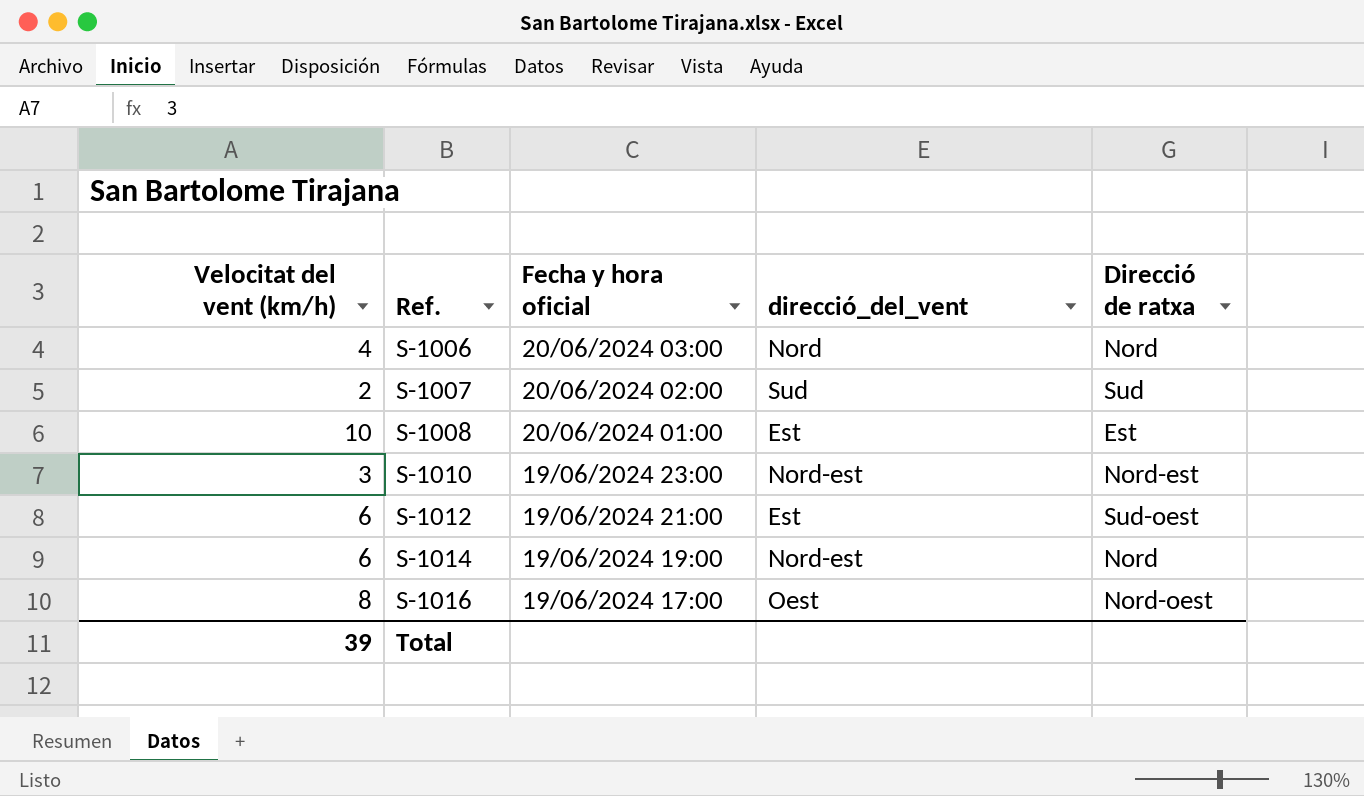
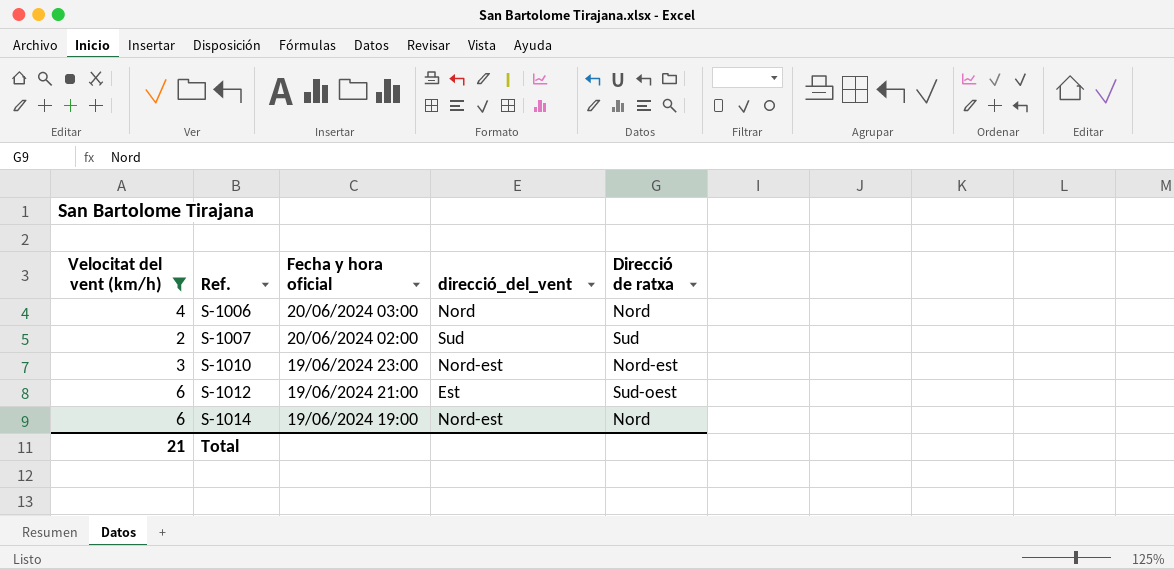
filter: none -> Velocitat del vent (km/h) <= 6
Total | Velocitat del vent (km/h): 39 -> 21

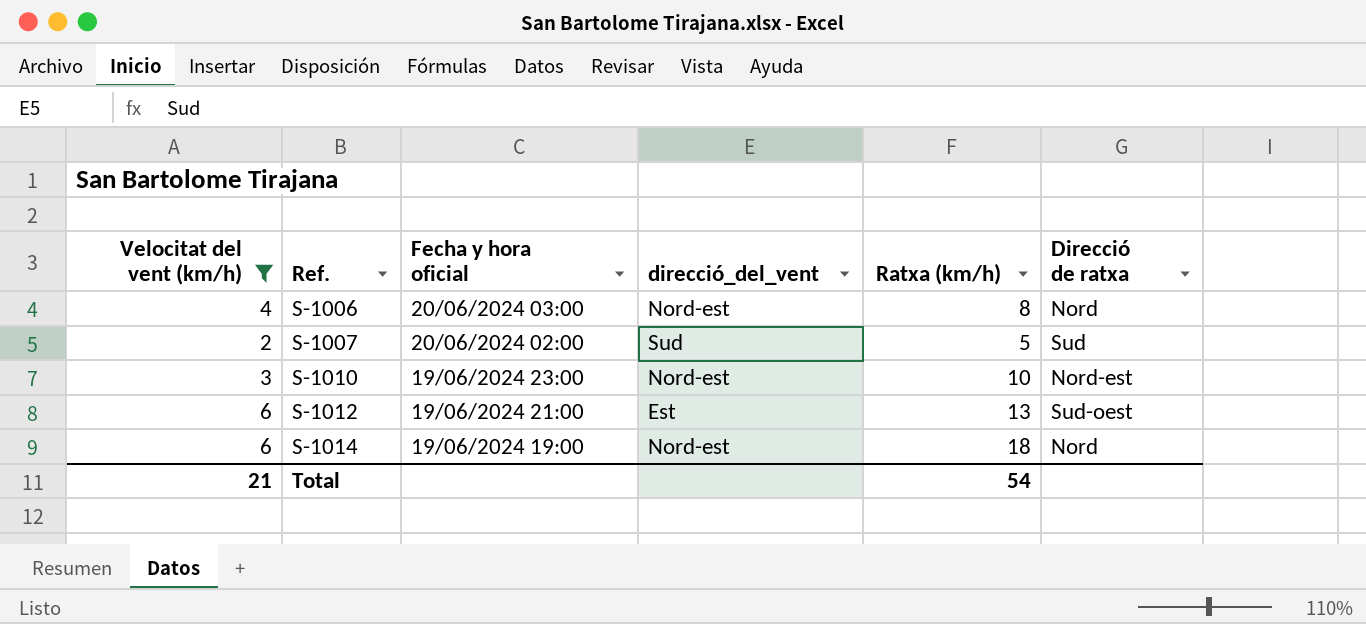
column Ratxa (km/h) | position: none -> 5
S-1006 | direcció_del_vent: Nord -> Nord-est

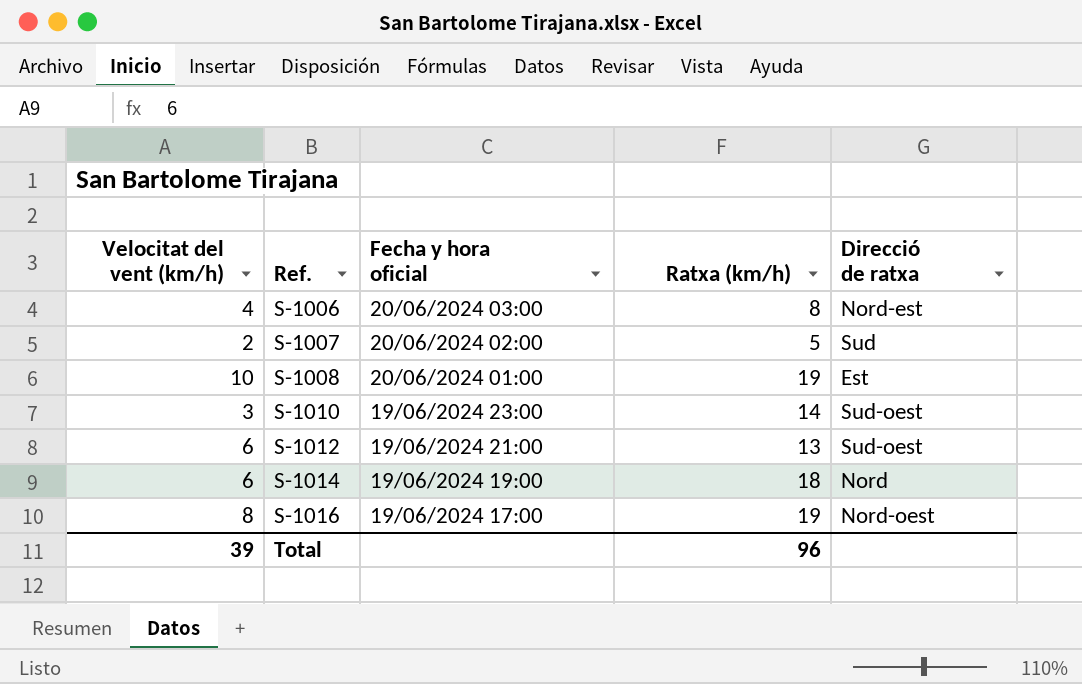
filter: Velocitat del vent (km/h) <= 6 -> none
column direcció_del_vent | position: 4 -> none
S-1006 | Direcció de ratxa: Nord -> Nord-est
S-1010 | Ratxa (km/h): 10 -> 14
S-1010 | Direcció de ratxa: Nord-est -> Sud-oest
Total | Velocitat del vent (km/h): 21 -> 39
Total | Ratxa (km/h): 54 -> 96

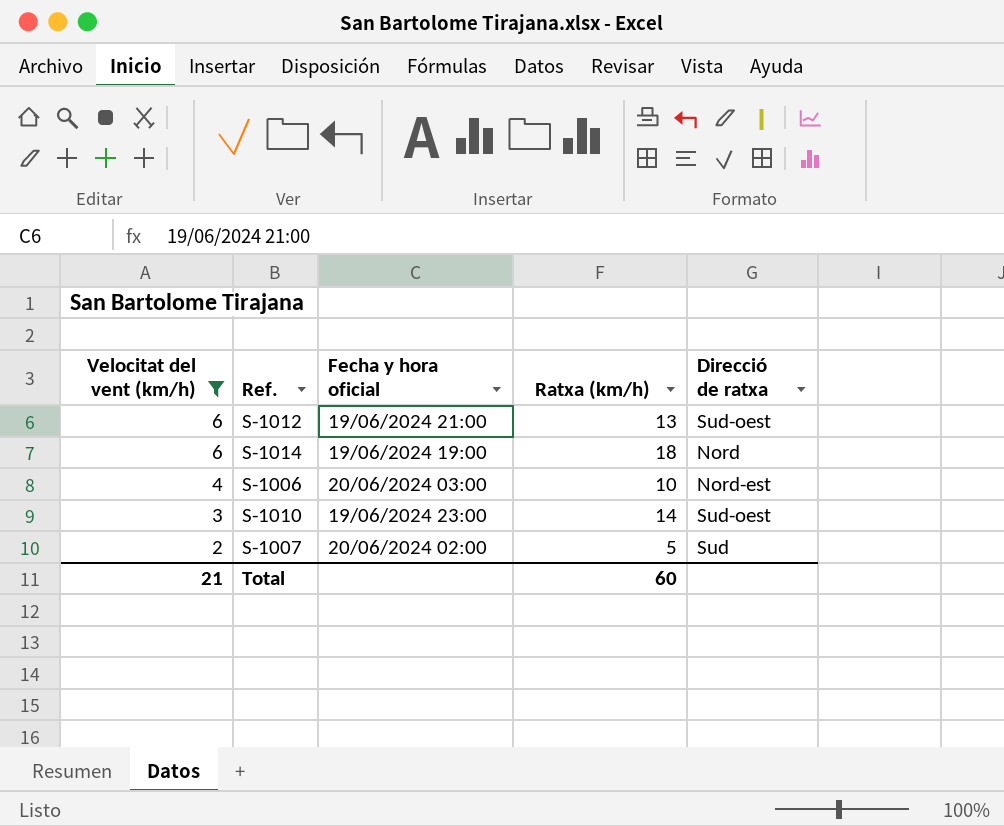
filter: none -> Velocitat del vent (km/h) <= 6
row order: Ref. ascending -> Velocitat del vent (km/h) descending
S-1006 | Ratxa (km/h): 8 -> 10
Total | Velocitat del vent (km/h): 39 -> 21
Total | Ratxa (km/h): 96 -> 60

